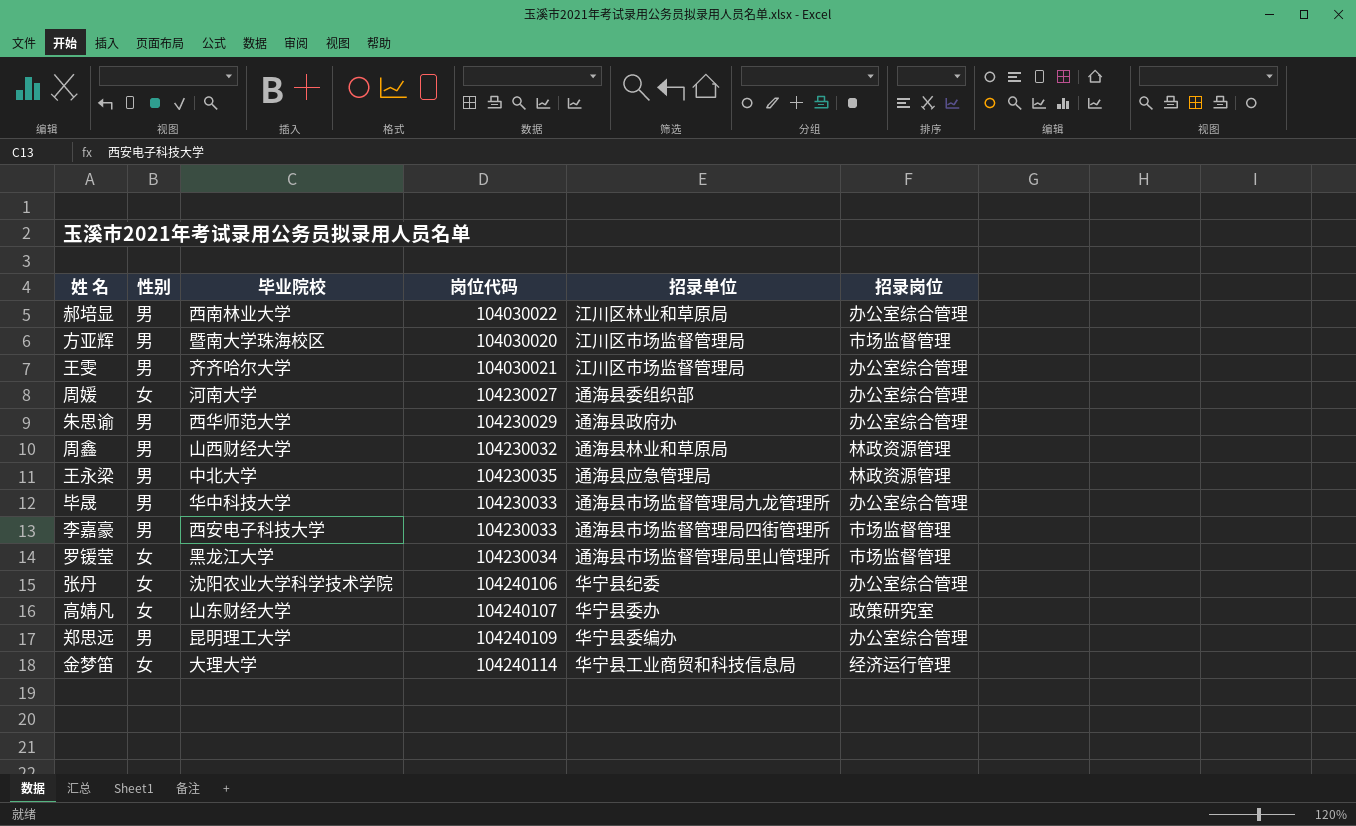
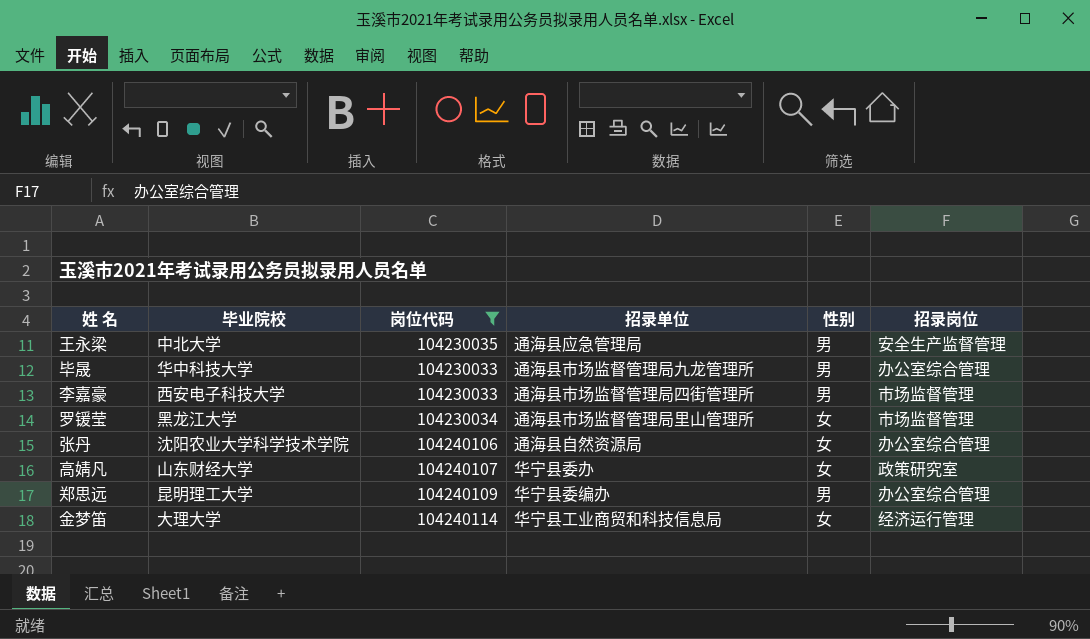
filter: none -> 岗位代码 >= 104230033
column 性别 | position: 2 -> 5
王永梁 | 招录岗位: 林政资源管理 -> 安全生产监督管理
张丹 | 招录单位: 华宁县纪委 -> 通海县自然资源局

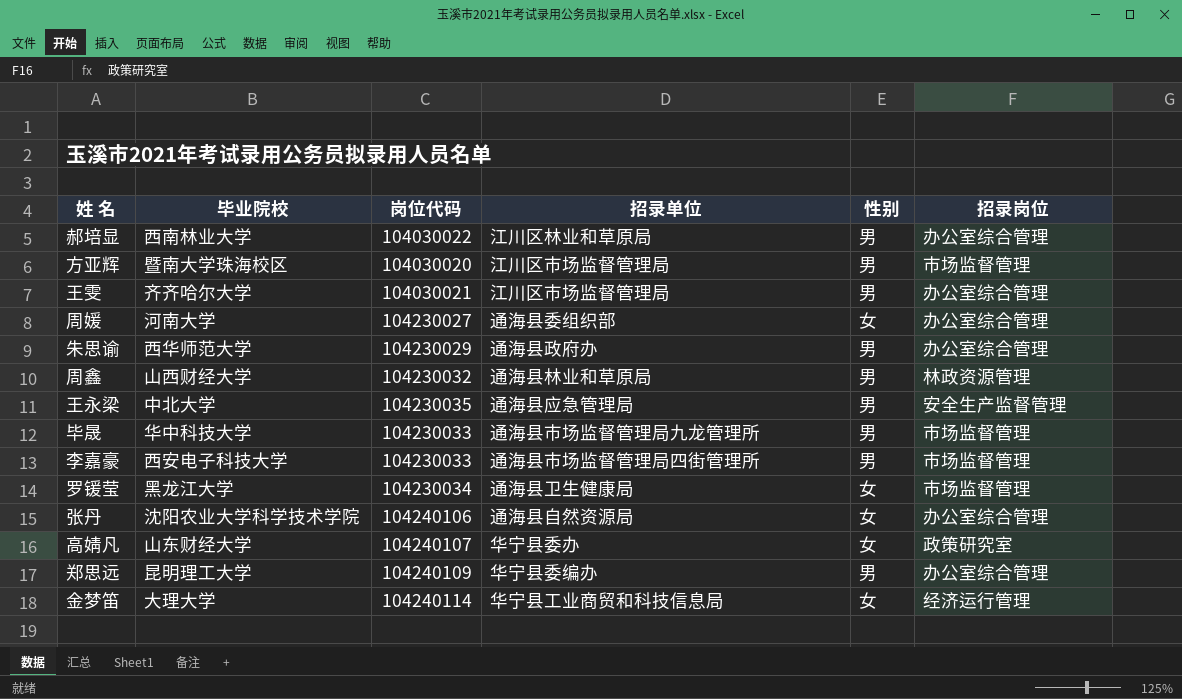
filter: 岗位代码 >= 104230033 -> none
毕晟 | 招录岗位: 办公室综合管理 -> 市场监督管理
罗锾莹 | 招录单位: 通海县市场监督管理局里山管理所 -> 通海县卫生健康局

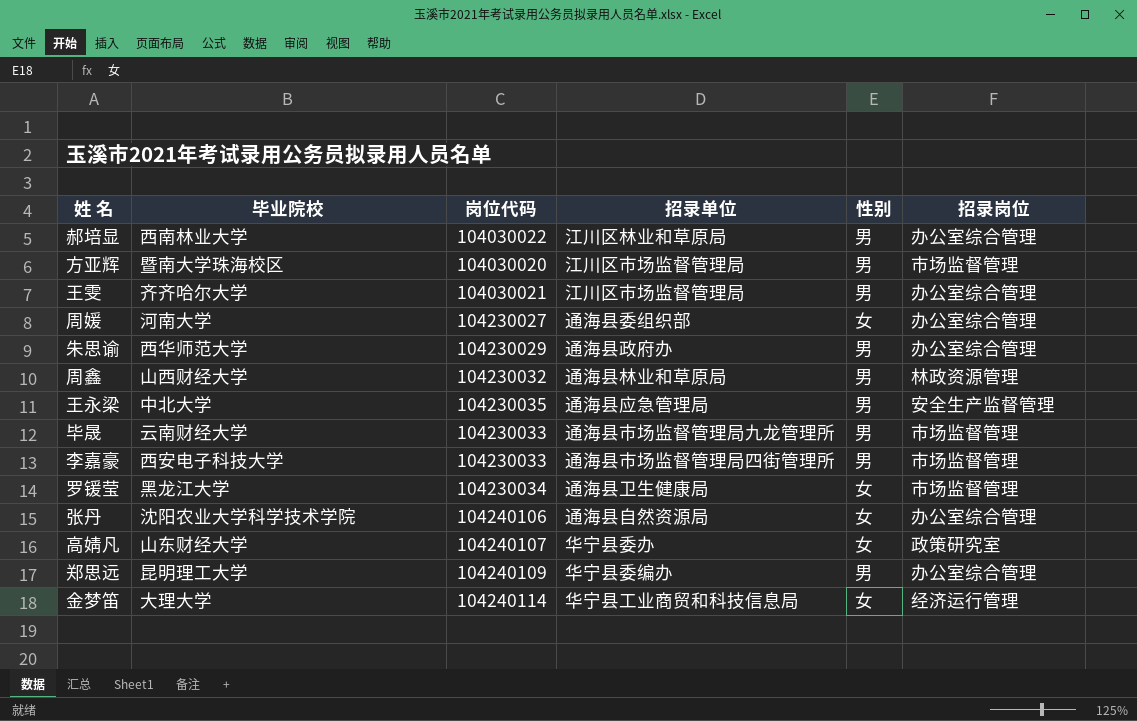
毕晟 | 毕业院校: 华中科技大学 -> 云南财经大学

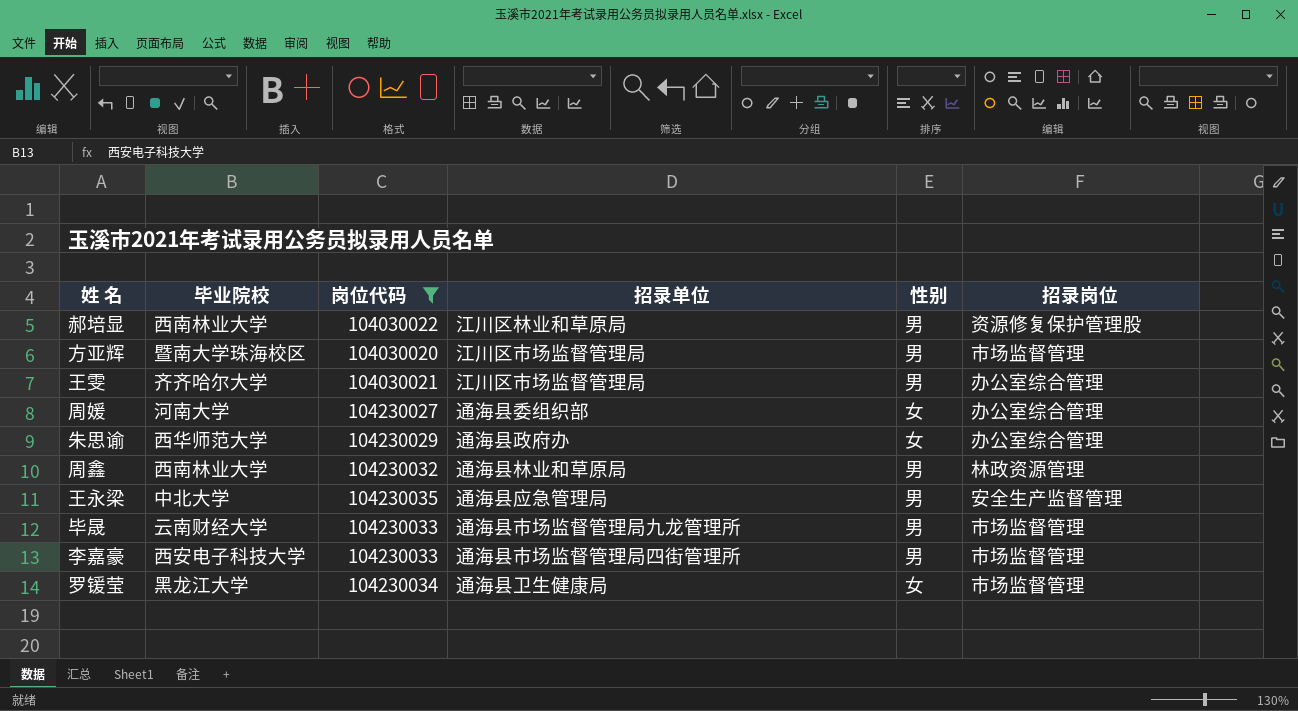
filter: none -> 岗位代码 <= 104230035
郝培显 | 招录岗位: 办公室综合管理 -> 资源修复保护管理股
朱思谕 | 性别: 男 -> 女
周鑫 | 毕业院校: 山西财经大学 -> 西南林业大学

